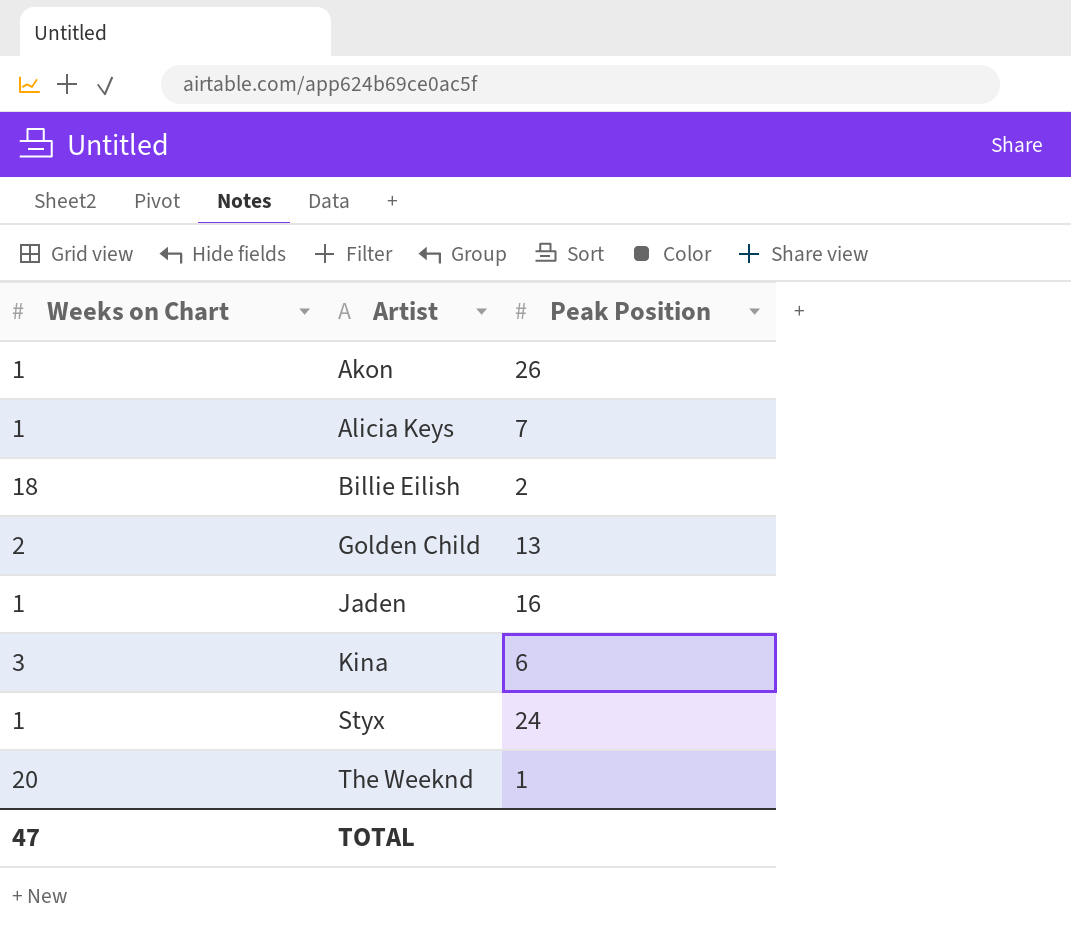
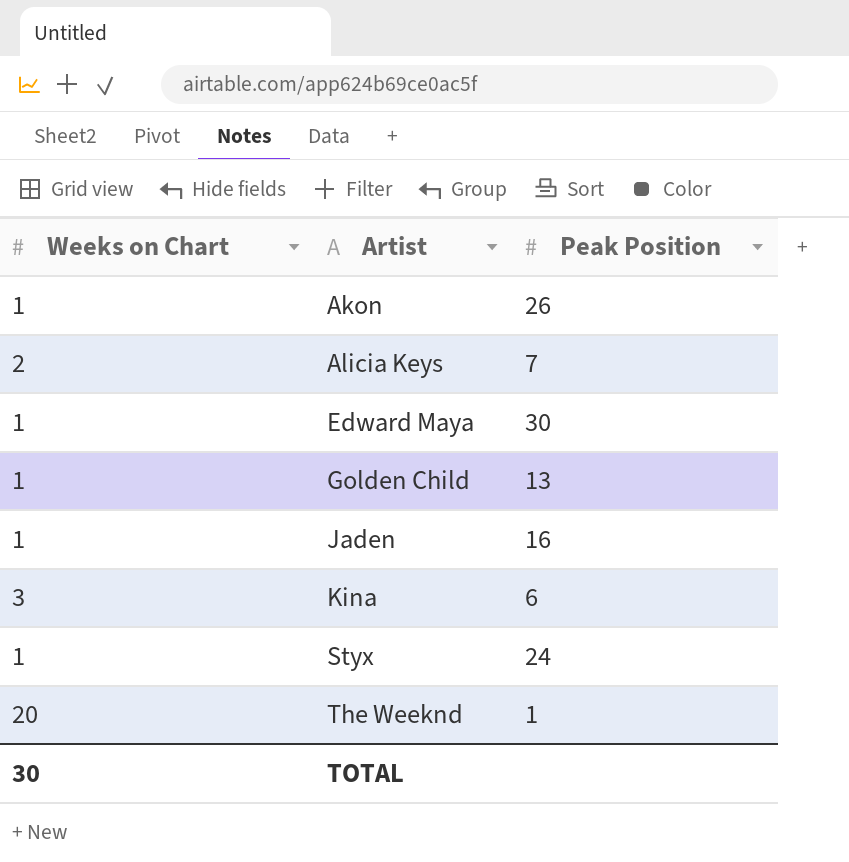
row Billie Eilish: 18 | 2 -> none
Alicia Keys | Weeks on Chart: 1 -> 2
row Edward Maya: none -> 1 | 30
Golden Child | Weeks on Chart: 2 -> 1
TOTAL | Weeks on Chart: 47 -> 30

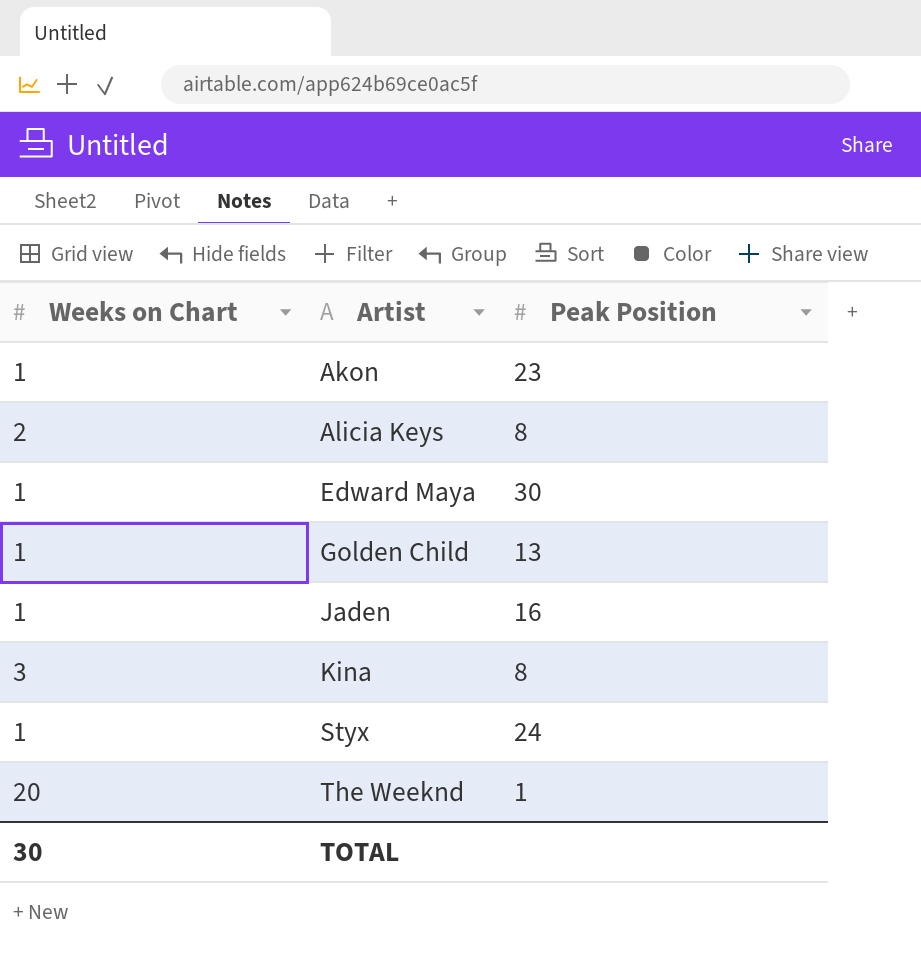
Akon | Peak Position: 26 -> 23
Alicia Keys | Peak Position: 7 -> 8
Kina | Peak Position: 6 -> 8

